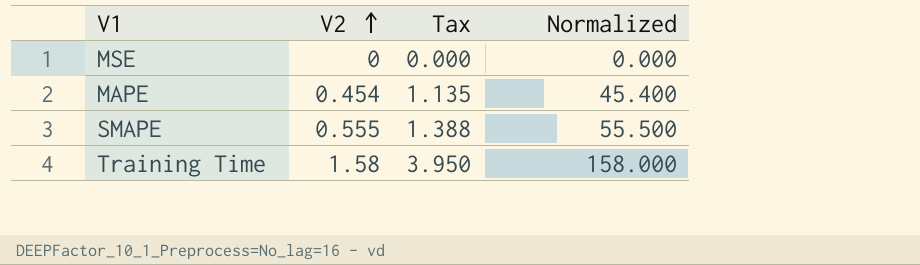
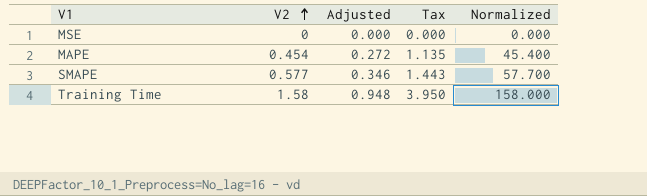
column Adjusted | formula: none -> [V2] * 0.6
SMAPE | V2: 0.555 -> 0.577
SMAPE | Tax: 1.388 -> 1.443
SMAPE | Normalized: 55.500 -> 57.700

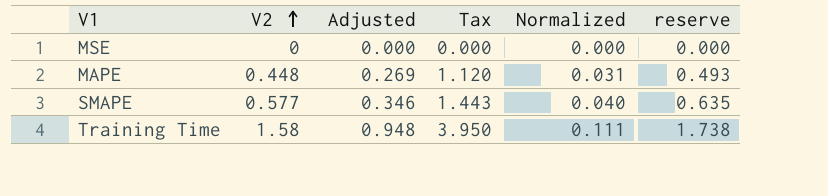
column Normalized | formula: [V2] * 100 -> [V2] * 0.07
column reserve | formula: none -> [V2] * 1.1
MAPE | V2: 0.454 -> 0.448
MAPE | Adjusted: 0.272 -> 0.269
MAPE | Tax: 1.135 -> 1.120

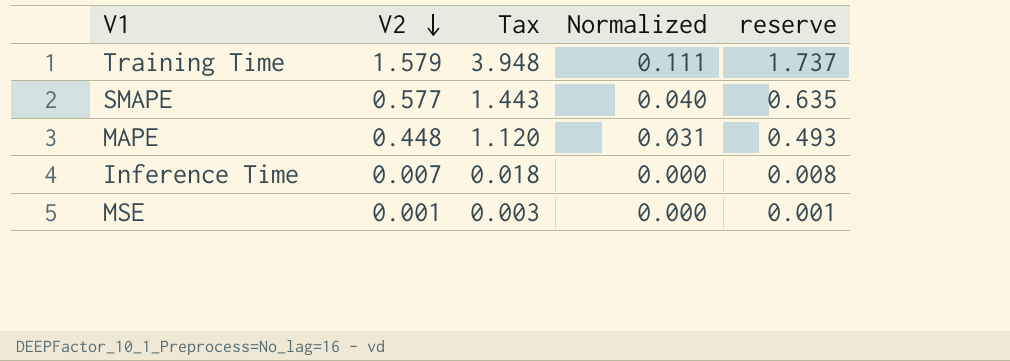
row order: V2 ascending -> V2 descending
column Adjusted | formula: [V2] * 0.6 -> none
Training Time | V2: 1.58 -> 1.579
Training Time | Tax: 3.950 -> 3.948
Training Time | reserve: 1.738 -> 1.737
row Inference Time: none -> 0.007 | 0.018 | 0.000 | 0.008
MSE | V2: 0 -> 0.001
MSE | Tax: 0.000 -> 0.003
MSE | reserve: 0.000 -> 0.001

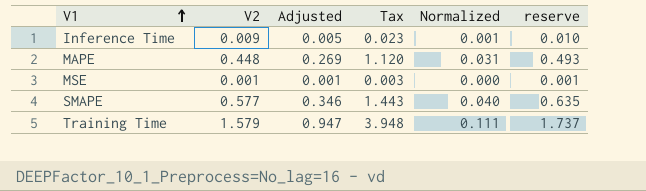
row order: V2 descending -> V1 ascending
column Adjusted | formula: none -> [V2] * 0.6
Inference Time | V2: 0.007 -> 0.009
Inference Time | Tax: 0.018 -> 0.023
Inference Time | Normalized: 0.000 -> 0.001
Inference Time | reserve: 0.008 -> 0.010

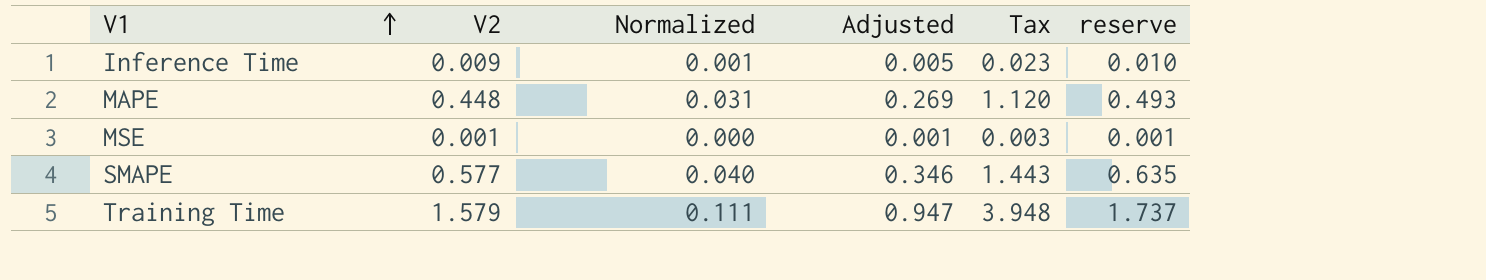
column Normalized | position: 5 -> 3

